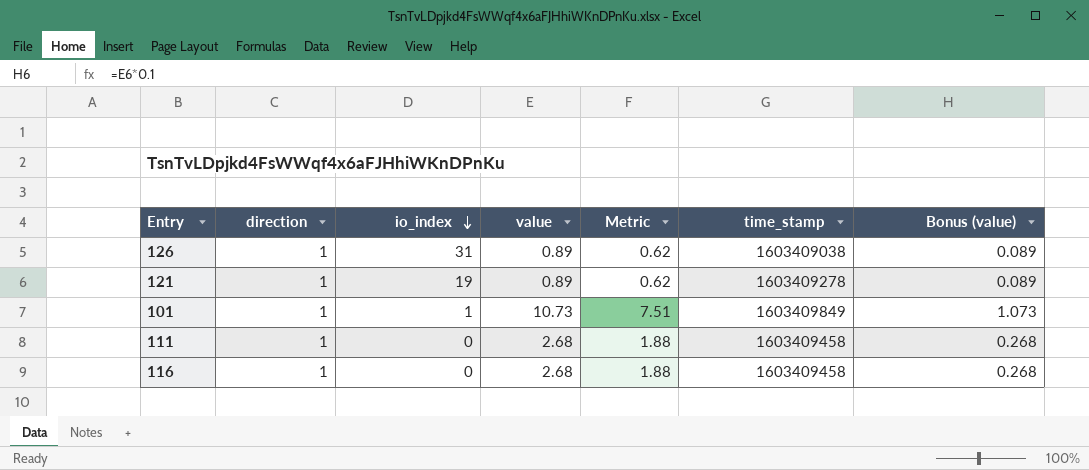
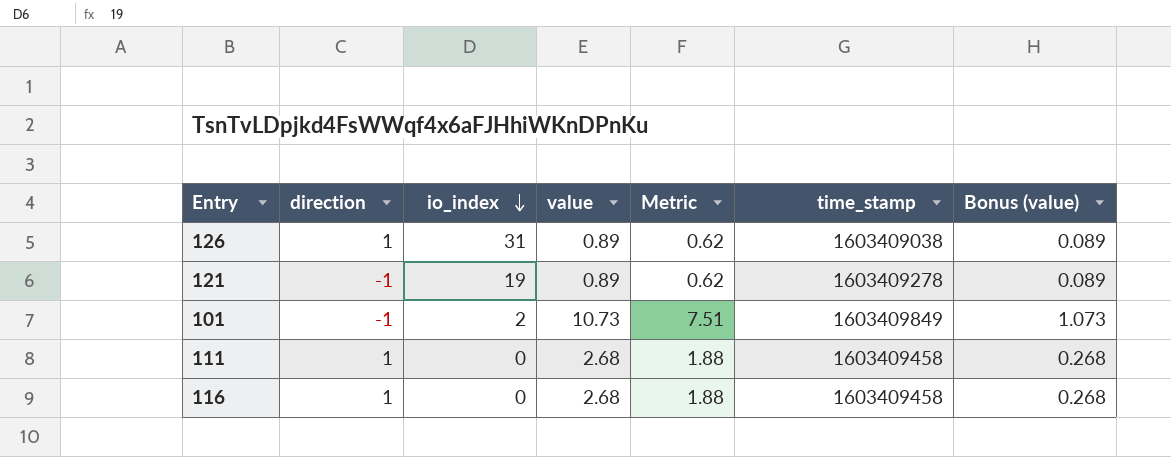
121 | direction: 1 -> -1
101 | direction: 1 -> -1
101 | io_index: 1 -> 2

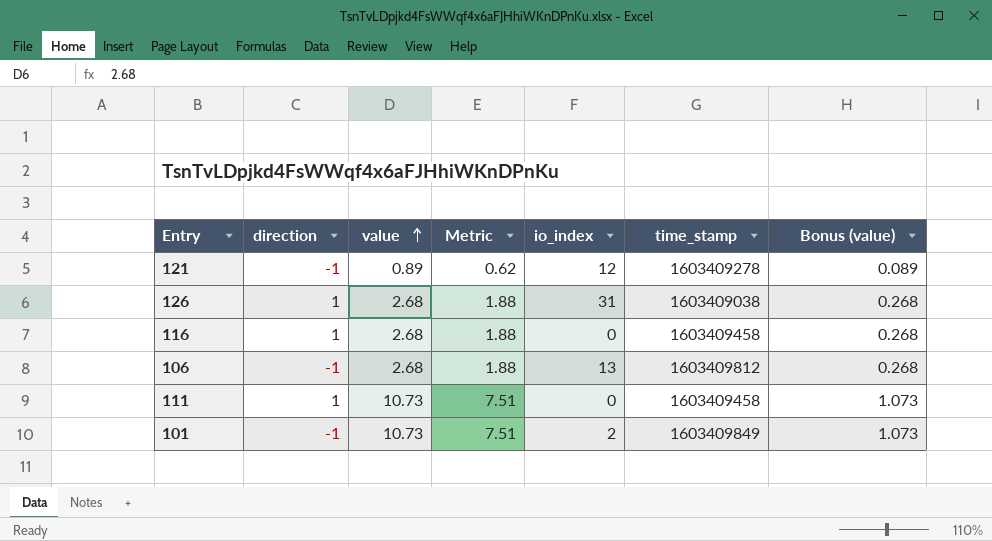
row order: io_index descending -> value ascending
column io_index | position: 3 -> 5
121 | io_index: 19 -> 12
126 | value: 0.89 -> 2.68
126 | Metric: 0.62 -> 1.88
126 | Bonus (value): 0.089 -> 0.268
row 106: none -> -1 | 2.68 | 1.88 | 13 | 1603409812 | 0.268
111 | value: 2.68 -> 10.73
111 | Metric: 1.88 -> 7.51
111 | Bonus (value): 0.268 -> 1.073

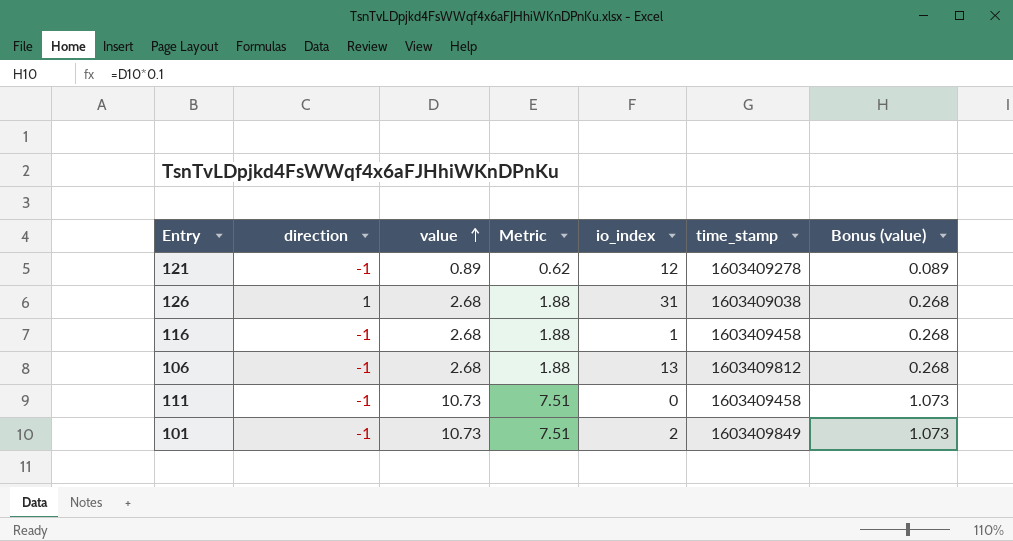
116 | direction: 1 -> -1
116 | io_index: 0 -> 1
111 | direction: 1 -> -1

